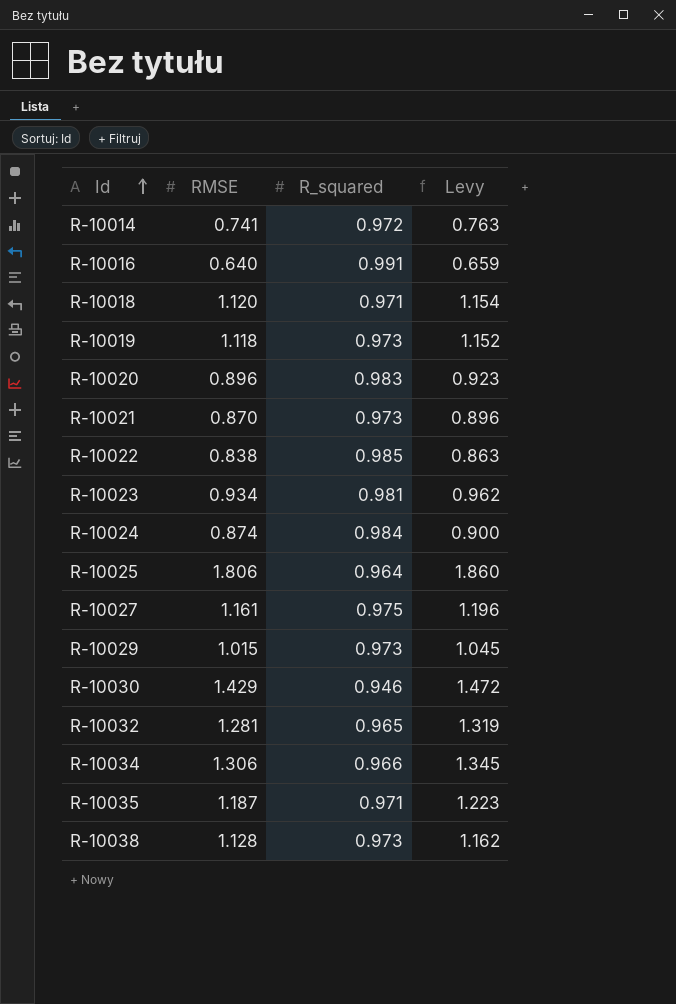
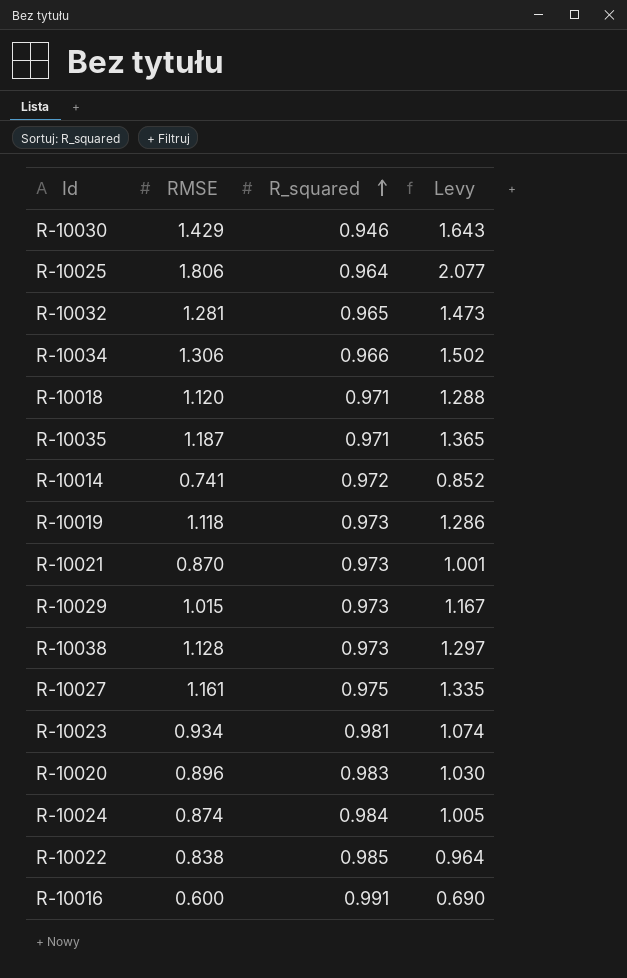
row order: Id ascending -> R_squared ascending
column Levy | formula: [RMSE] * 1.03 -> [RMSE] * 1.15
R-10016 | RMSE: 0.640 -> 0.600

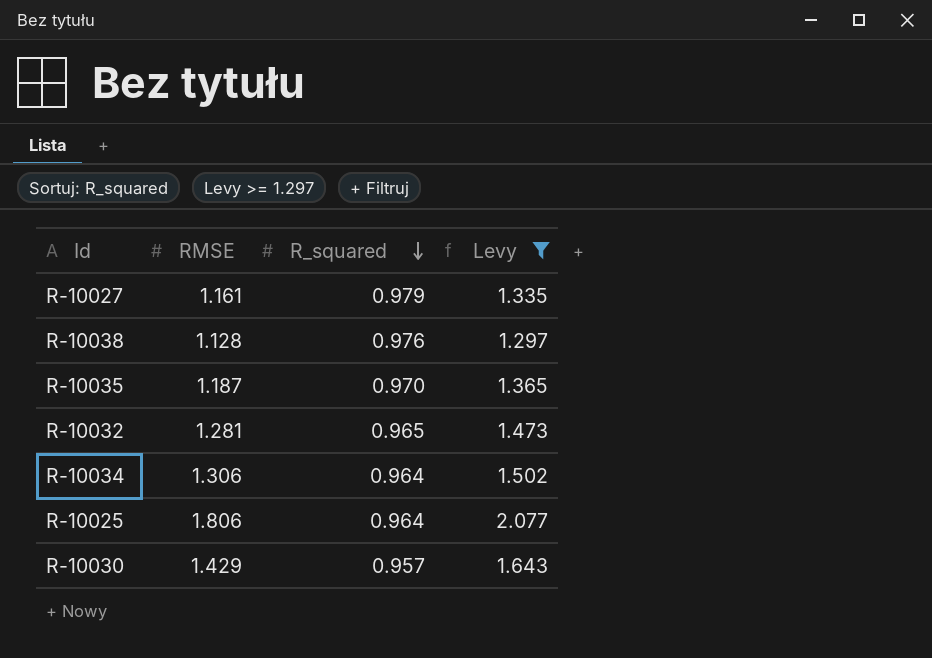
filter: none -> Levy >= 1.297
row order: R_squared ascending -> R_squared descending
R-10027 | R_squared: 0.975 -> 0.979
R-10038 | R_squared: 0.973 -> 0.976
R-10035 | R_squared: 0.971 -> 0.970
R-10034 | R_squared: 0.966 -> 0.964
R-10030 | R_squared: 0.946 -> 0.957

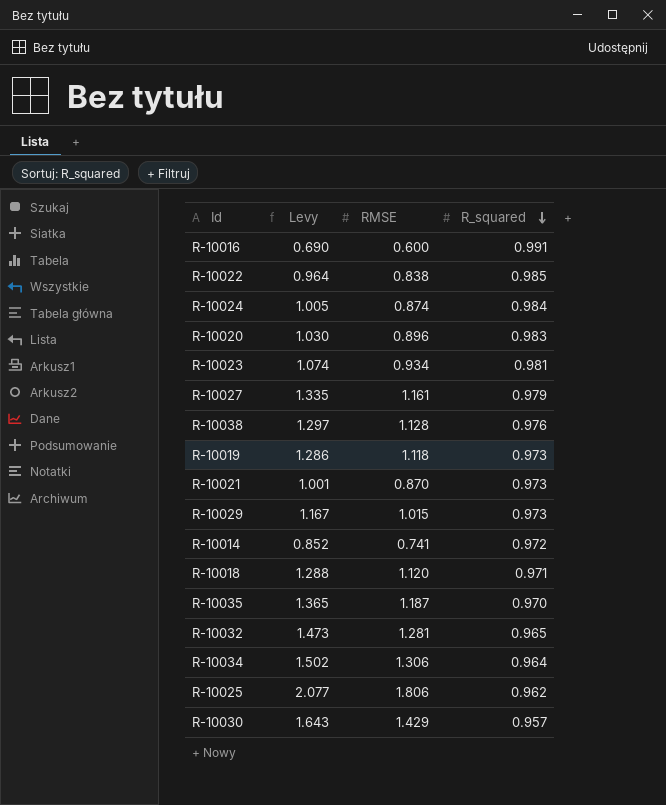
filter: Levy >= 1.297 -> none
column Levy | position: 4 -> 2
R-10025 | R_squared: 0.964 -> 0.962

